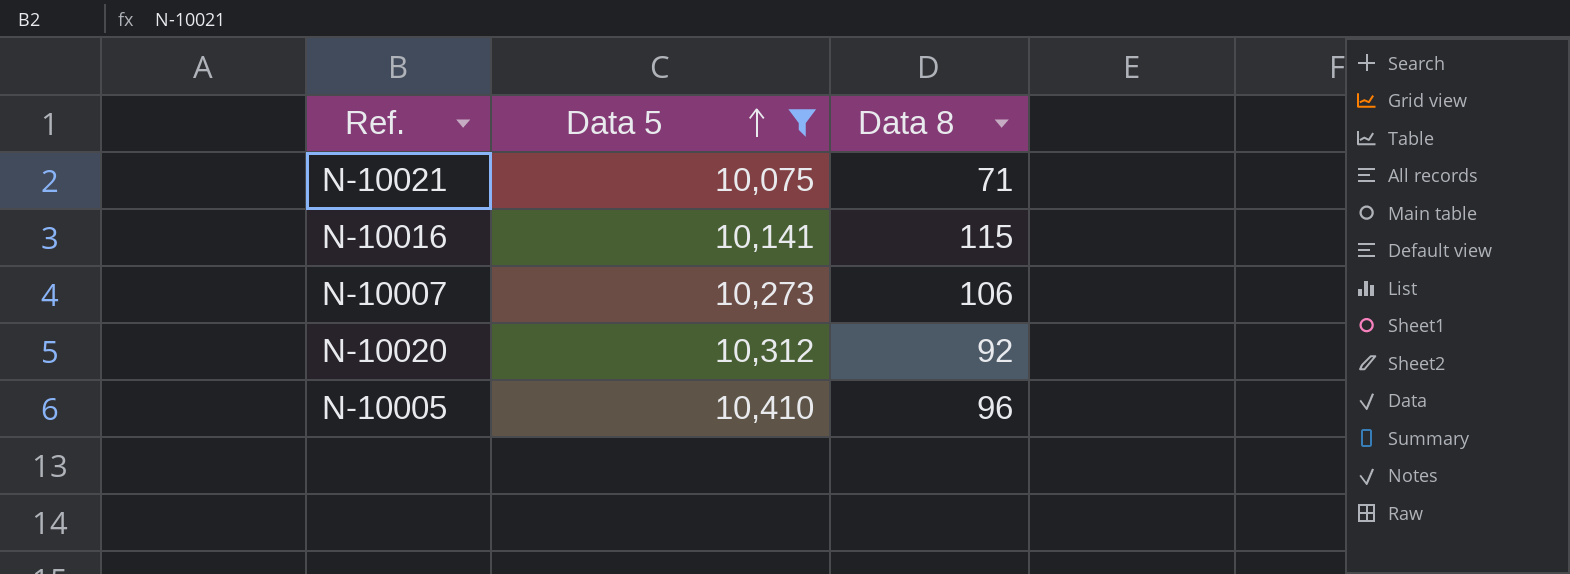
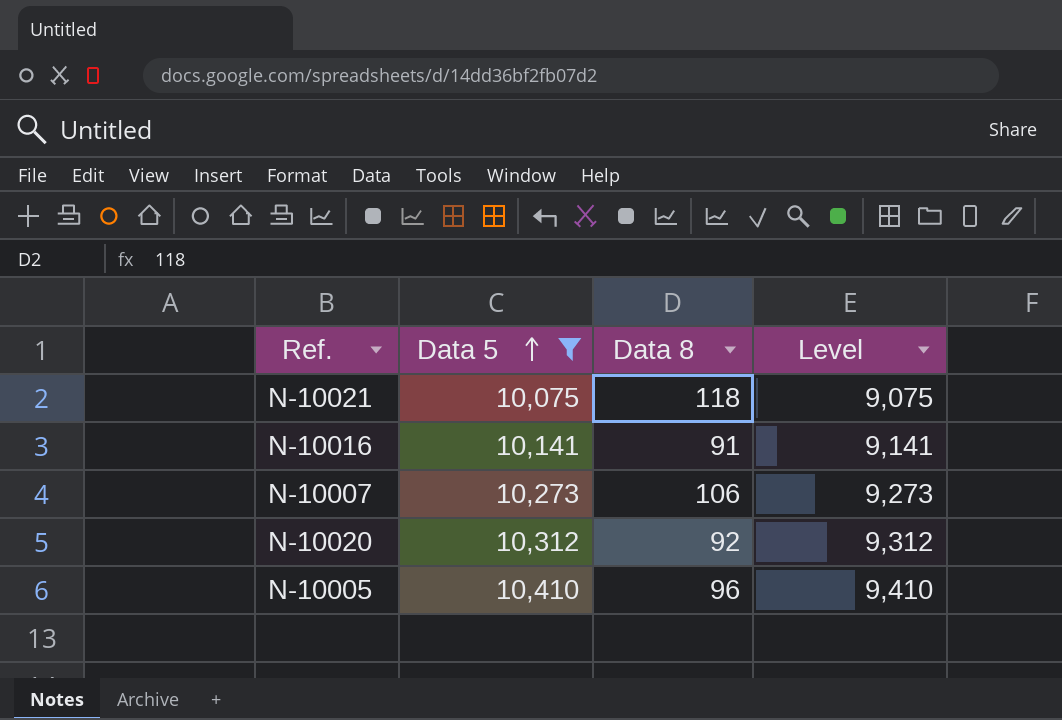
column Level | formula: none -> [Data 5] - 1000
N-10021 | Data 8: 71 -> 118
N-10016 | Data 8: 115 -> 91

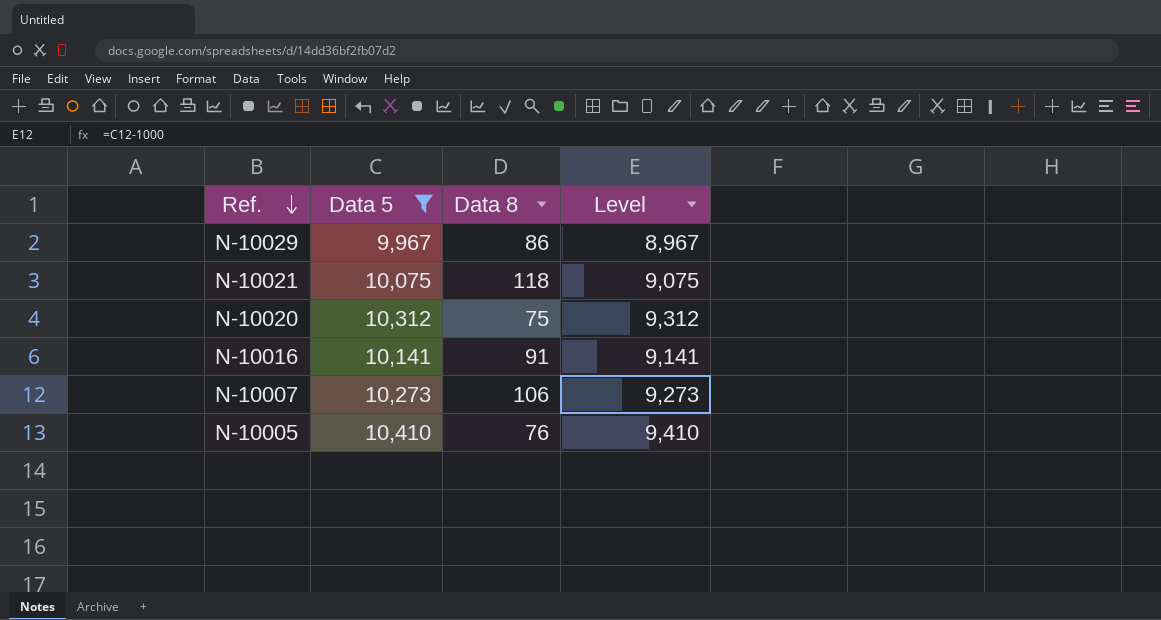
row order: Data 5 ascending -> Ref. descending
row N-10029: none -> 9,967 | 86 | 8,967
N-10020 | Data 8: 92 -> 75
N-10005 | Data 8: 96 -> 76

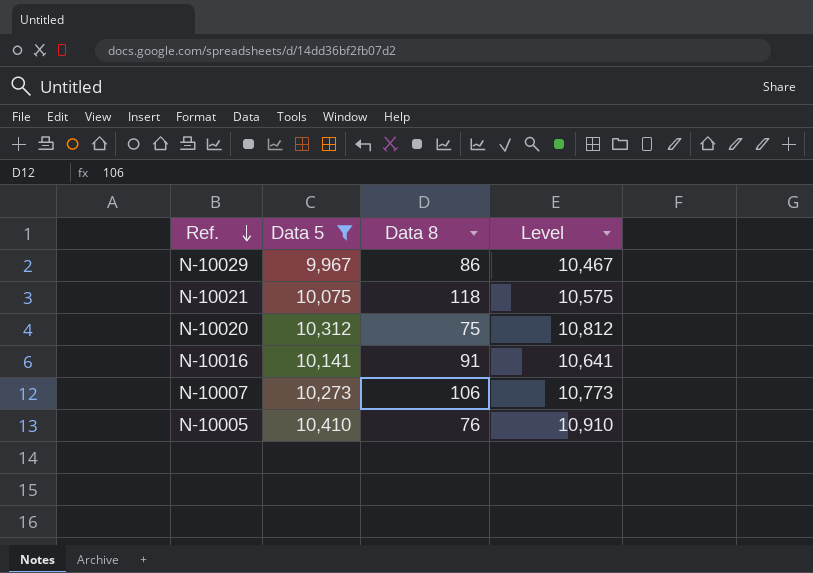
column Level | formula: [Data 5] - 1000 -> [Data 5] + 500

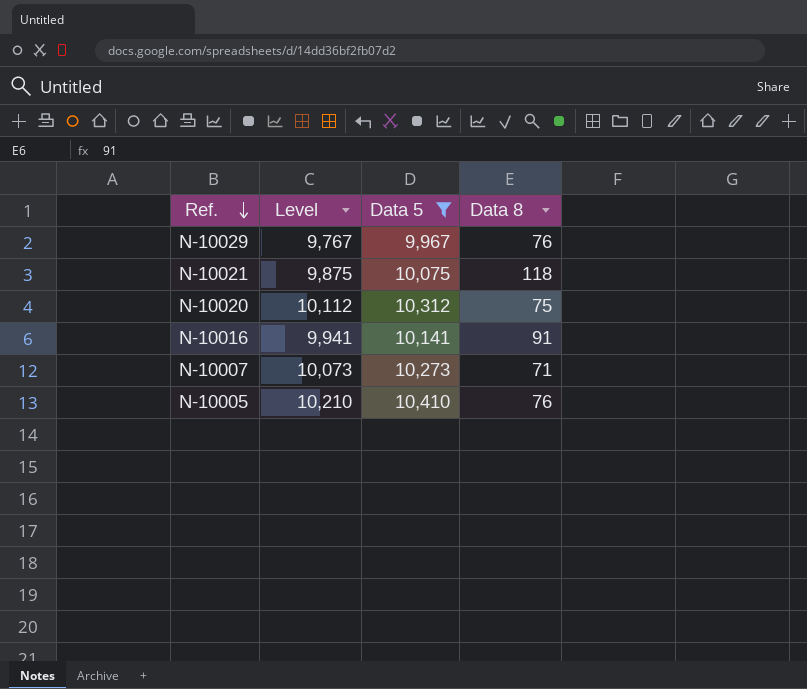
column Level | formula: [Data 5] + 500 -> [Data 5] - 200
column Level | position: 4 -> 2
N-10029 | Data 8: 86 -> 76
N-10007 | Data 8: 106 -> 71

